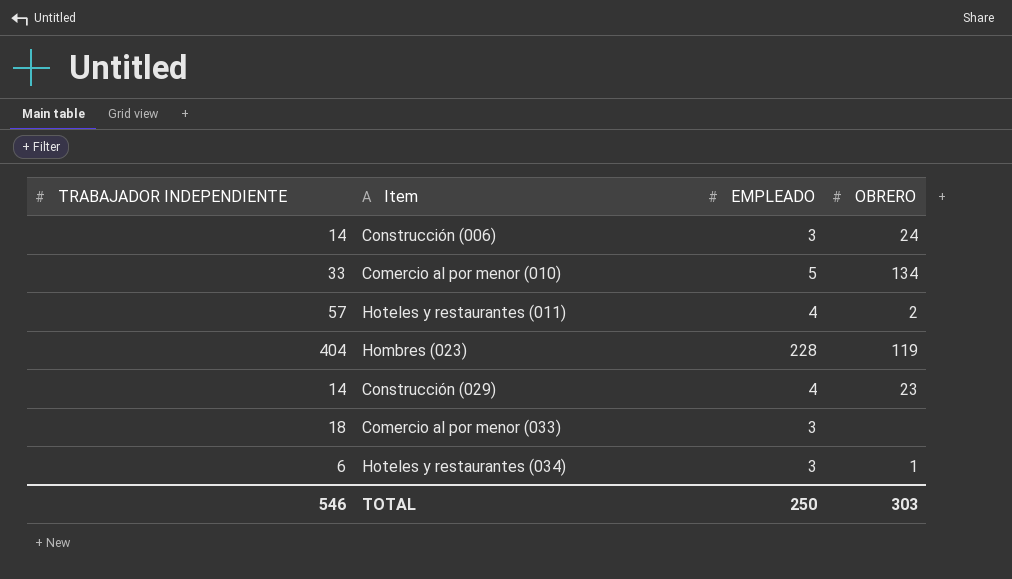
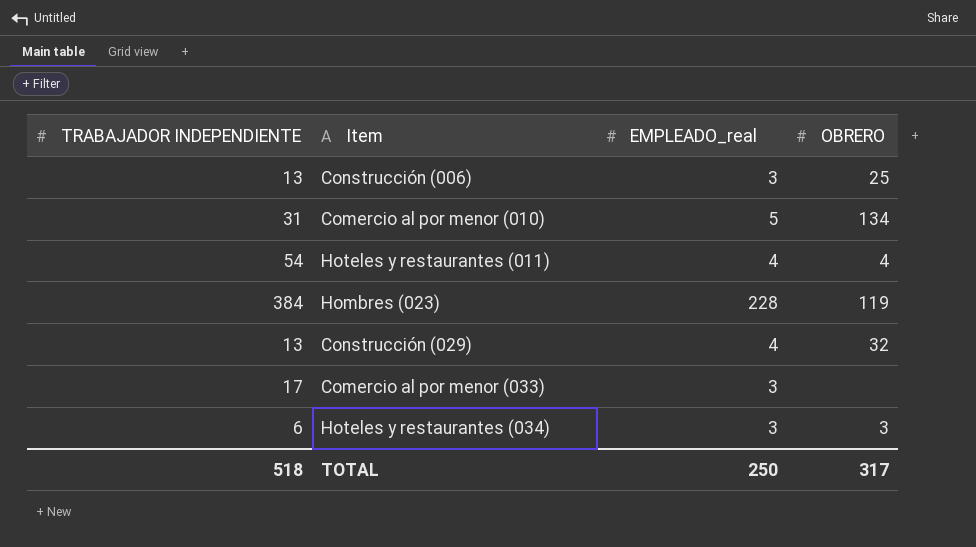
column name: EMPLEADO -> EMPLEADO_real
Construcción (006) | TRABAJADOR INDEPENDIENTE: 14 -> 13
Construcción (006) | OBRERO: 24 -> 25
Comercio al por menor (010) | TRABAJADOR INDEPENDIENTE: 33 -> 31
Hoteles y restaurantes (011) | TRABAJADOR INDEPENDIENTE: 57 -> 54
Hoteles y restaurantes (011) | OBRERO: 2 -> 4
Hombres (023) | TRABAJADOR INDEPENDIENTE: 404 -> 384
Construcción (029) | TRABAJADOR INDEPENDIENTE: 14 -> 13
Construcción (029) | OBRERO: 23 -> 32
Comercio al por menor (033) | TRABAJADOR INDEPENDIENTE: 18 -> 17
Hoteles y restaurantes (034) | OBRERO: 1 -> 3
TOTAL | TRABAJADOR INDEPENDIENTE: 546 -> 518
TOTAL | OBRERO: 303 -> 317

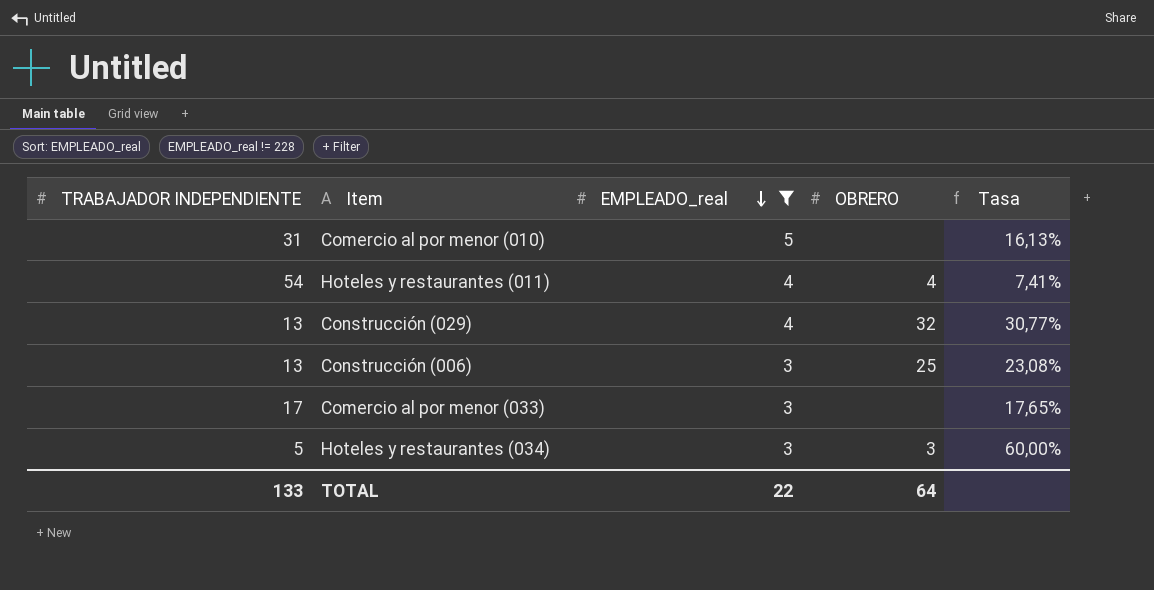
filter: none -> EMPLEADO_real != 228
row order: none -> EMPLEADO_real descending
column Tasa | formula: none -> [EMPLEADO_real] / [TRABAJADOR INDEPENDIENTE]
Comercio al por menor (010) | OBRERO: 134 -> none
Hoteles y restaurantes (034) | TRABAJADOR INDEPENDIENTE: 6 -> 5
TOTAL | TRABAJADOR INDEPENDIENTE: 518 -> 133
TOTAL | EMPLEADO_real: 250 -> 22
TOTAL | OBRERO: 317 -> 64

